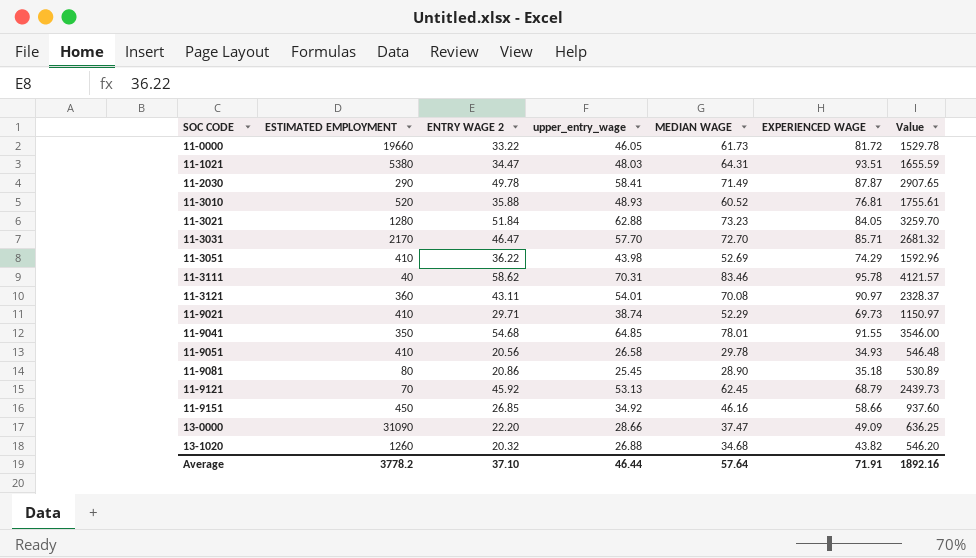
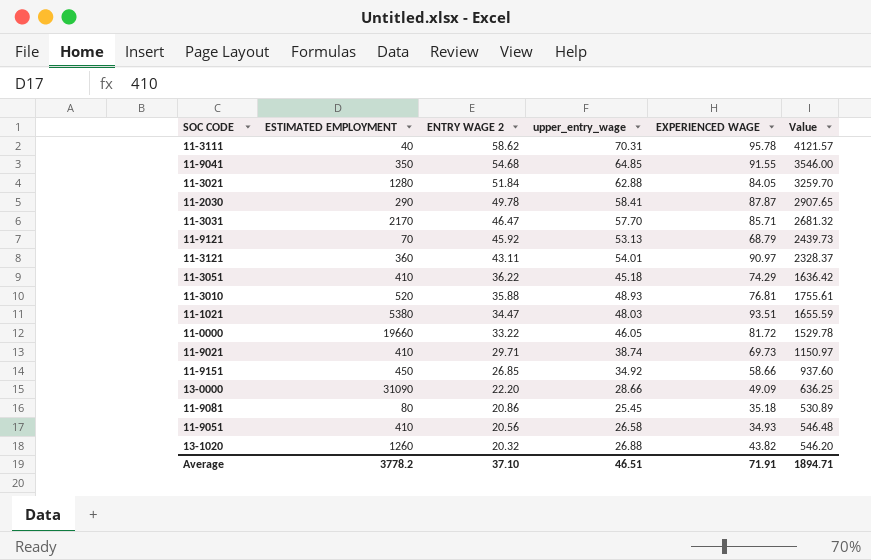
row order: SOC CODE ascending -> ENTRY WAGE 2 descending
column MEDIAN WAGE | position: 5 -> none
11-3051 | upper_entry_wage: 43.98 -> 45.18
11-3051 | Value: 1592.96 -> 1636.42
Average | upper_entry_wage: 46.44 -> 46.51
Average | Value: 1892.16 -> 1894.71

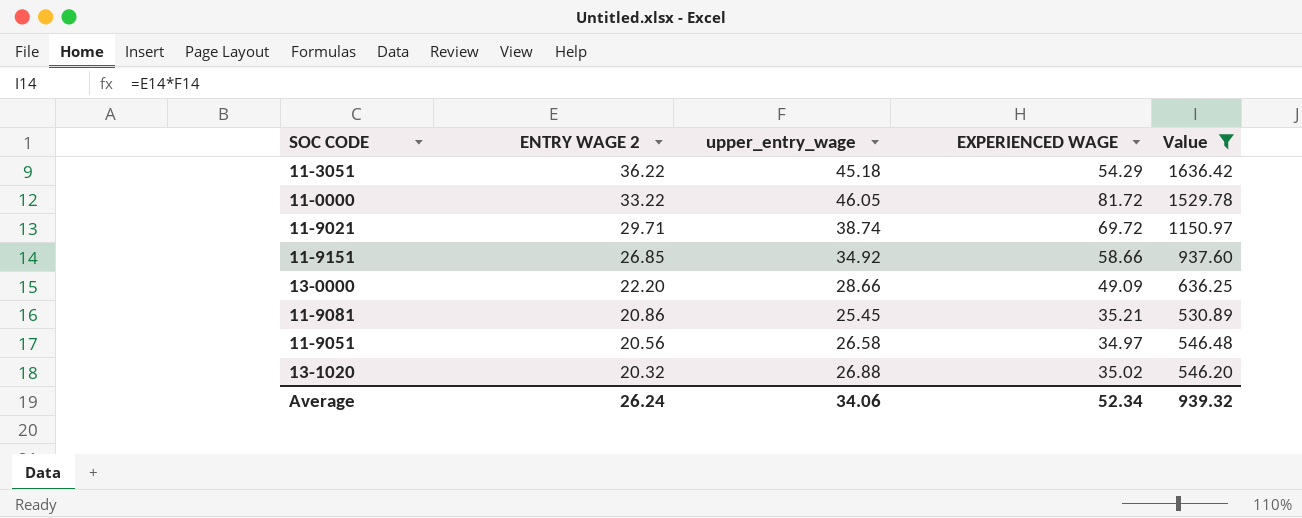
filter: none -> Value <= 1636.42
column ESTIMATED EMPLOYMENT | position: 2 -> none
11-3051 | EXPERIENCED WAGE: 74.29 -> 54.29
11-9021 | EXPERIENCED WAGE: 69.73 -> 69.72
11-9081 | EXPERIENCED WAGE: 35.18 -> 35.21
11-9051 | EXPERIENCED WAGE: 34.93 -> 34.97
13-1020 | EXPERIENCED WAGE: 43.82 -> 35.02
Average | ENTRY WAGE 2: 37.10 -> 26.24
Average | upper_entry_wage: 46.51 -> 34.06
Average | EXPERIENCED WAGE: 71.91 -> 52.34
Average | Value: 1894.71 -> 939.32

